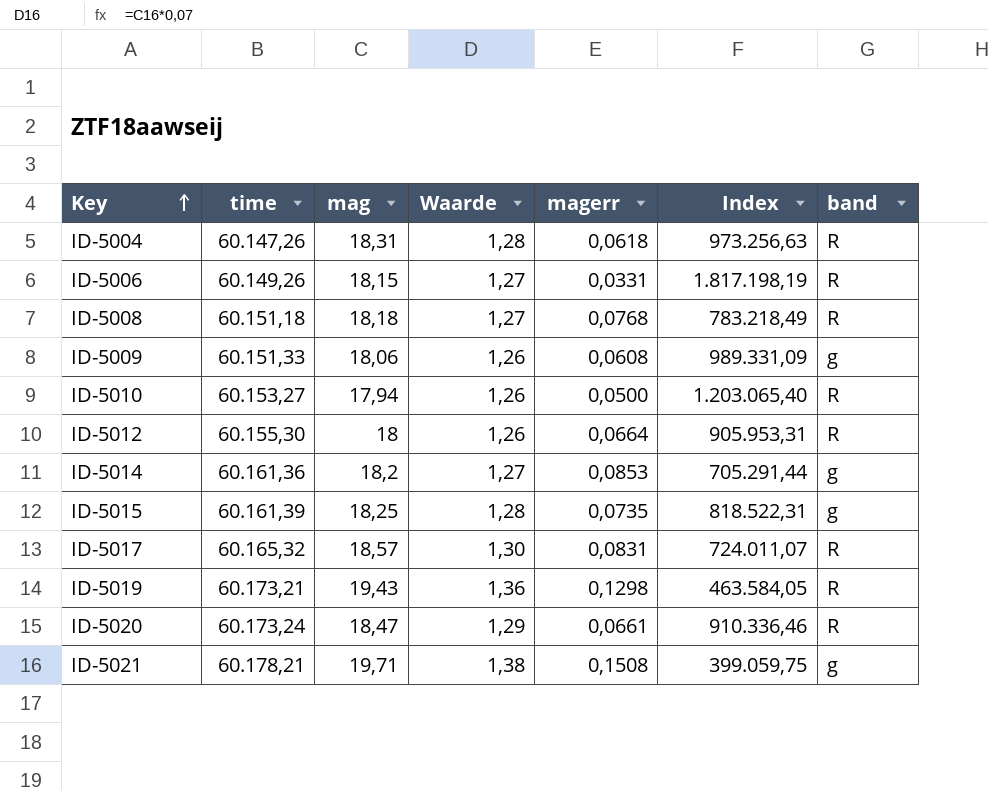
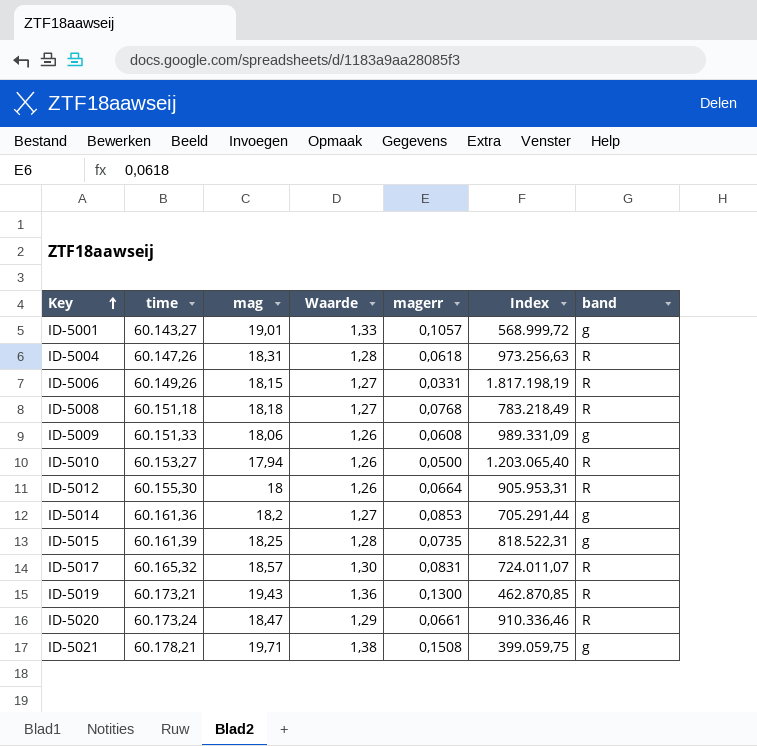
row ID-5001: none -> 60.143,27 | 19,01 | 1,33 | 0,1057 | 568.999,72 | g
ID-5019 | magerr: 0,1298 -> 0,1300
ID-5019 | Index: 463.584,05 -> 462.870,85

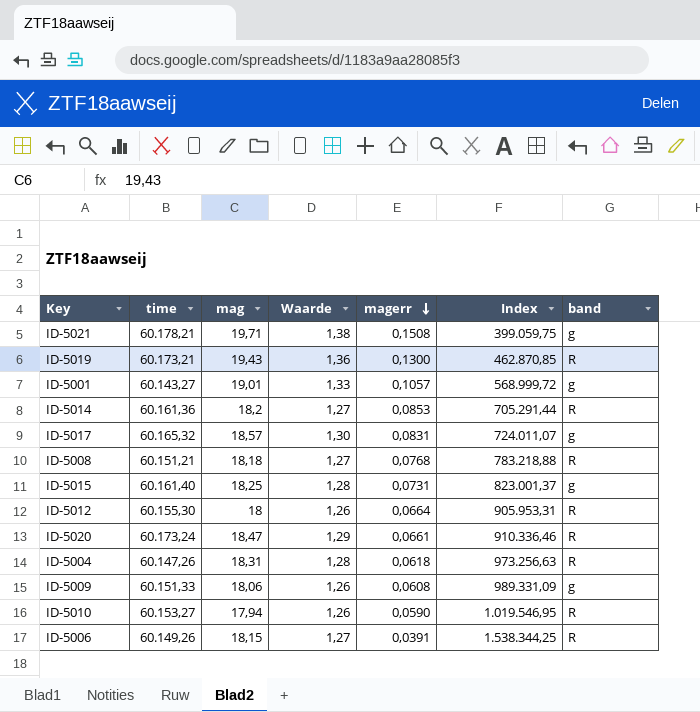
row order: Key ascending -> magerr descending
ID-5014 | band: g -> R
ID-5017 | band: R -> g
ID-5008 | time: 60.151,18 -> 60.151,21
ID-5008 | Index: 783.218,49 -> 783.218,88
ID-5015 | time: 60.161,39 -> 60.161,40
ID-5015 | magerr: 0,0735 -> 0,0731
ID-5015 | Index: 818.522,31 -> 823.001,37
ID-5010 | magerr: 0,0500 -> 0,0590
ID-5010 | Index: 1.203.065,40 -> 1.019.546,95
ID-5006 | magerr: 0,0331 -> 0,0391
ID-5006 | Index: 1.817.198,19 -> 1.538.344,25

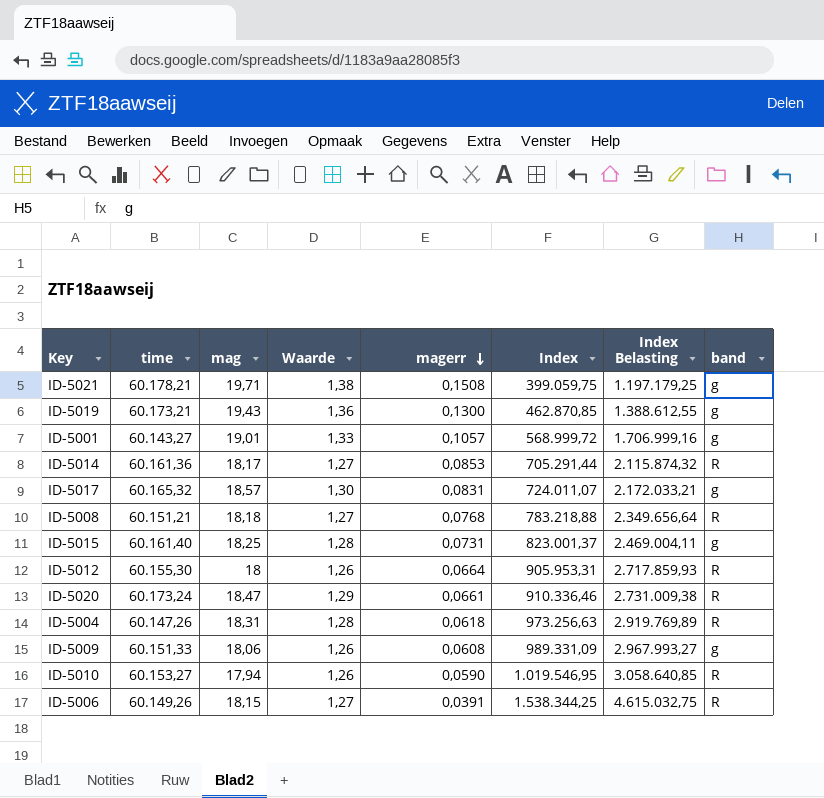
column Index Belasting | formula: none -> [Index] * 3
ID-5019 | band: R -> g
ID-5014 | mag: 18,2 -> 18,17

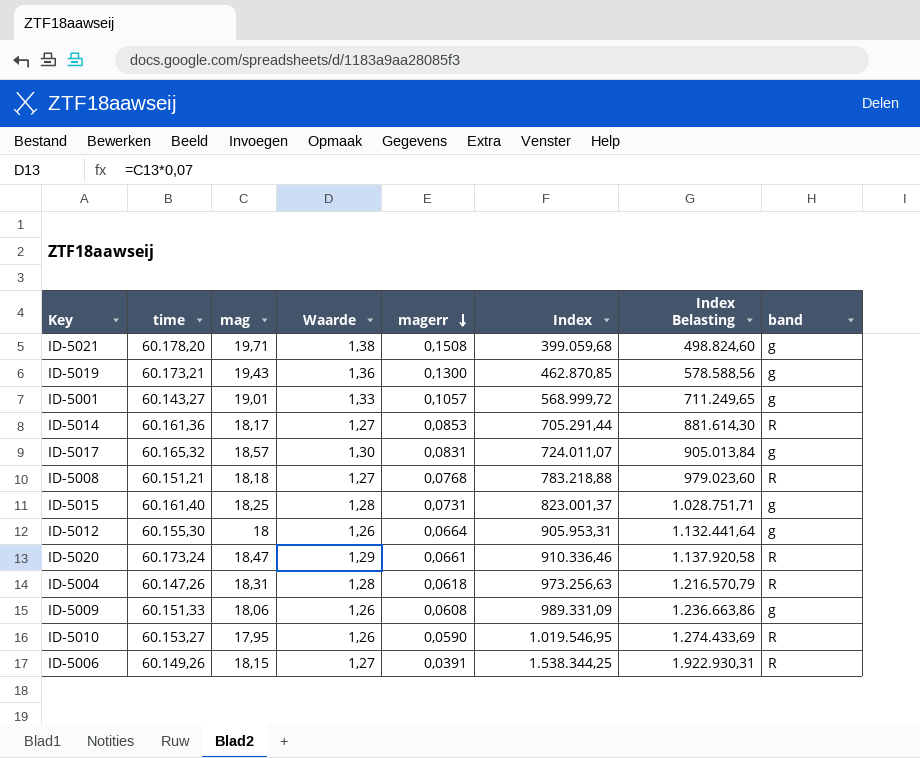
column Index Belasting | formula: [Index] * 3 -> [Index] * 1,25
ID-5021 | time: 60.178,21 -> 60.178,20
ID-5021 | Index: 399.059,75 -> 399.059,68
ID-5012 | band: R -> g
ID-5010 | mag: 17,94 -> 17,95

